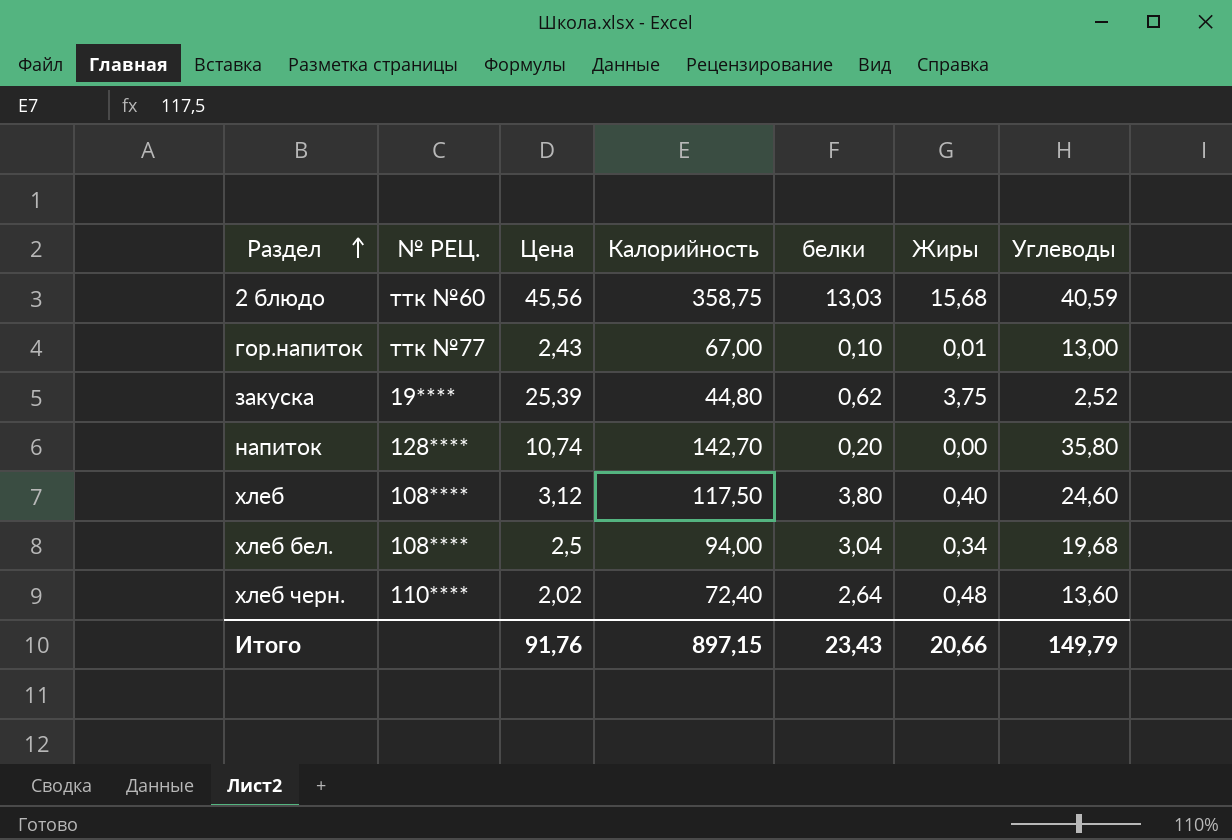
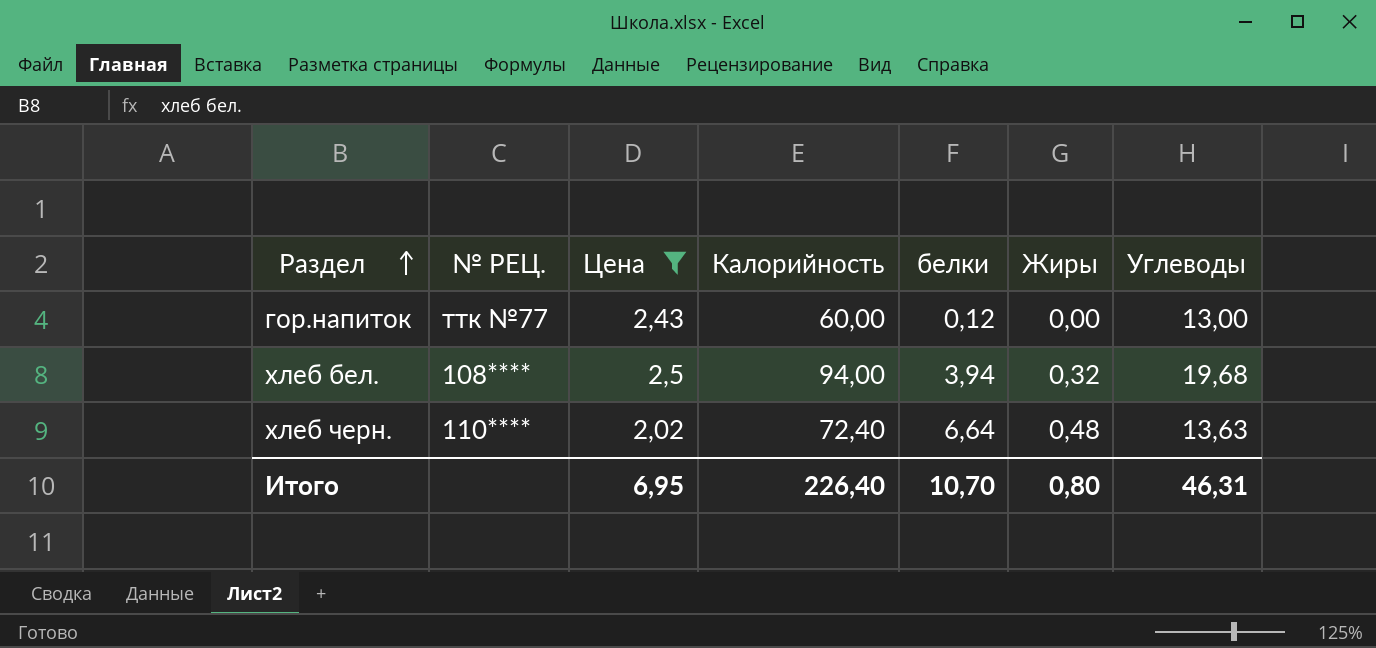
filter: none -> Цена <= 2,5
гор.напиток | Калорийность: 67,00 -> 60,00
гор.напиток | белки: 0,10 -> 0,12
гор.напиток | Жиры: 0,01 -> 0,00
хлеб бел. | белки: 3,04 -> 3,94
хлеб бел. | Жиры: 0,34 -> 0,32
хлеб черн. | белки: 2,64 -> 6,64
хлеб черн. | Углеводы: 13,60 -> 13,63
Итого | Цена: 91,76 -> 6,95
Итого | Калорийность: 897,15 -> 226,40
Итого | белки: 23,43 -> 10,70
Итого | Жиры: 20,66 -> 0,80
Итого | Углеводы: 149,79 -> 46,31

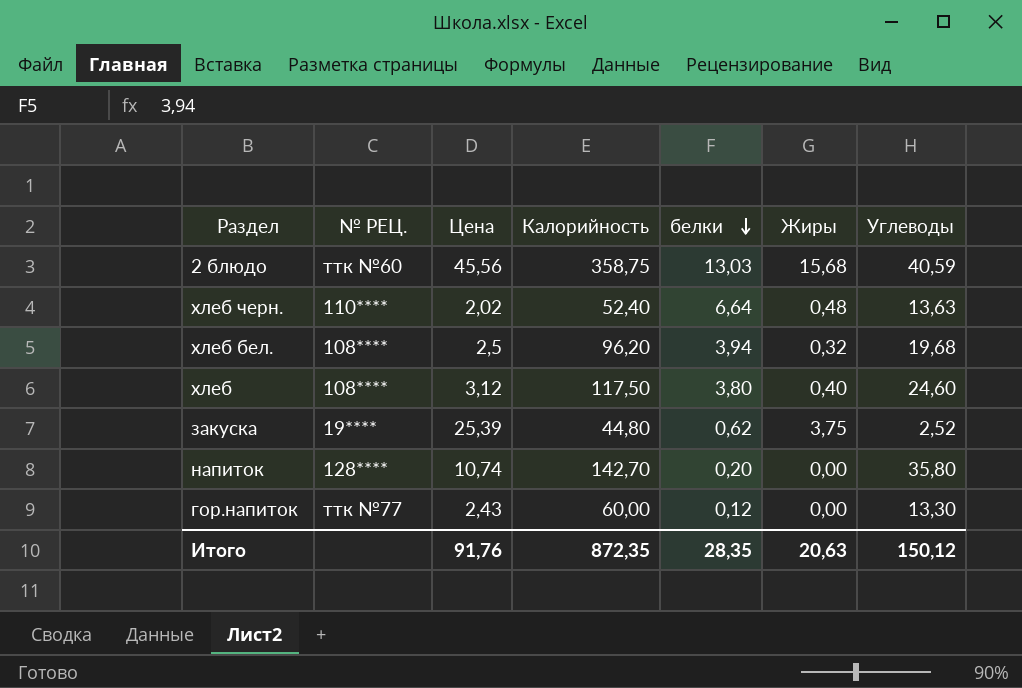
filter: Цена <= 2,5 -> none
row order: Раздел ascending -> белки descending
хлеб черн. | Калорийность: 72,40 -> 52,40
хлеб бел. | Калорийность: 94,00 -> 96,20
гор.напиток | Углеводы: 13,00 -> 13,30
Итого | Цена: 6,95 -> 91,76
Итого | Калорийность: 226,40 -> 872,35
Итого | белки: 10,70 -> 28,35
Итого | Жиры: 0,80 -> 20,63
Итого | Углеводы: 46,31 -> 150,12

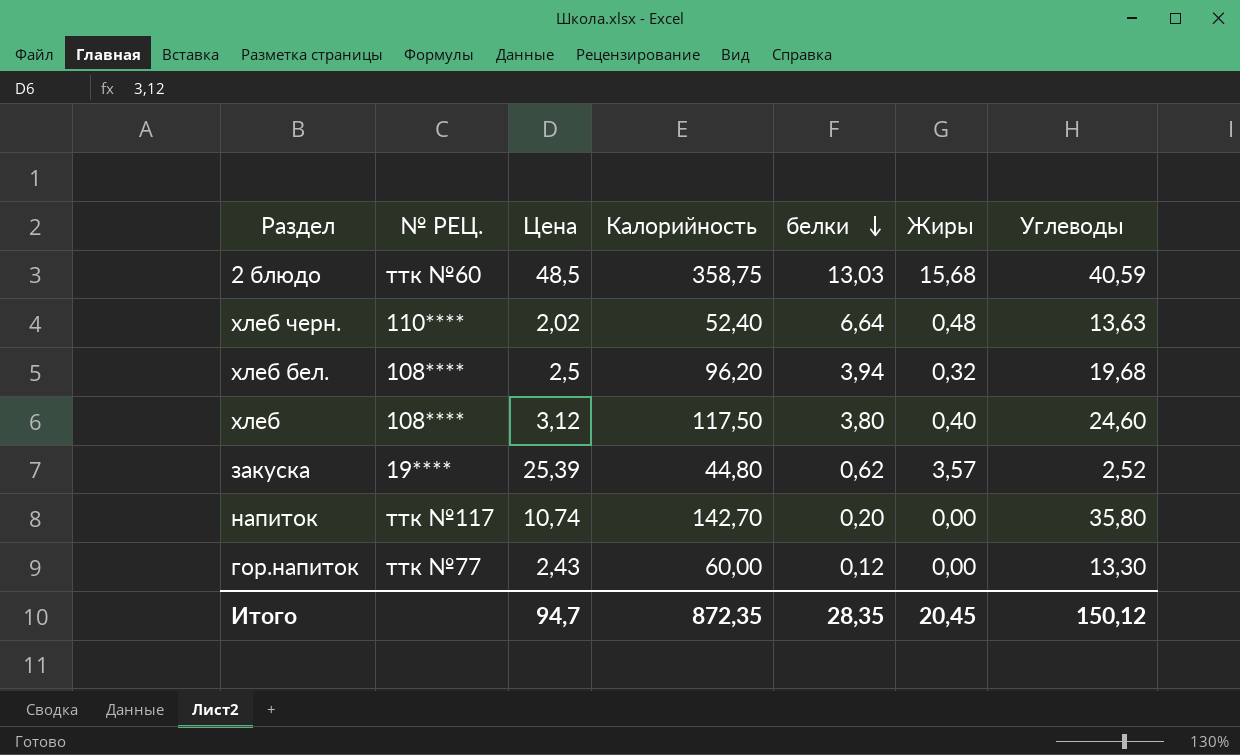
2 блюдо | Цена: 45,56 -> 48,5
закуска | Жиры: 3,75 -> 3,57
напиток | № РЕЦ.: 128**** -> ттк №117
Итого | Цена: 91,76 -> 94,7
Итого | Жиры: 20,63 -> 20,45

